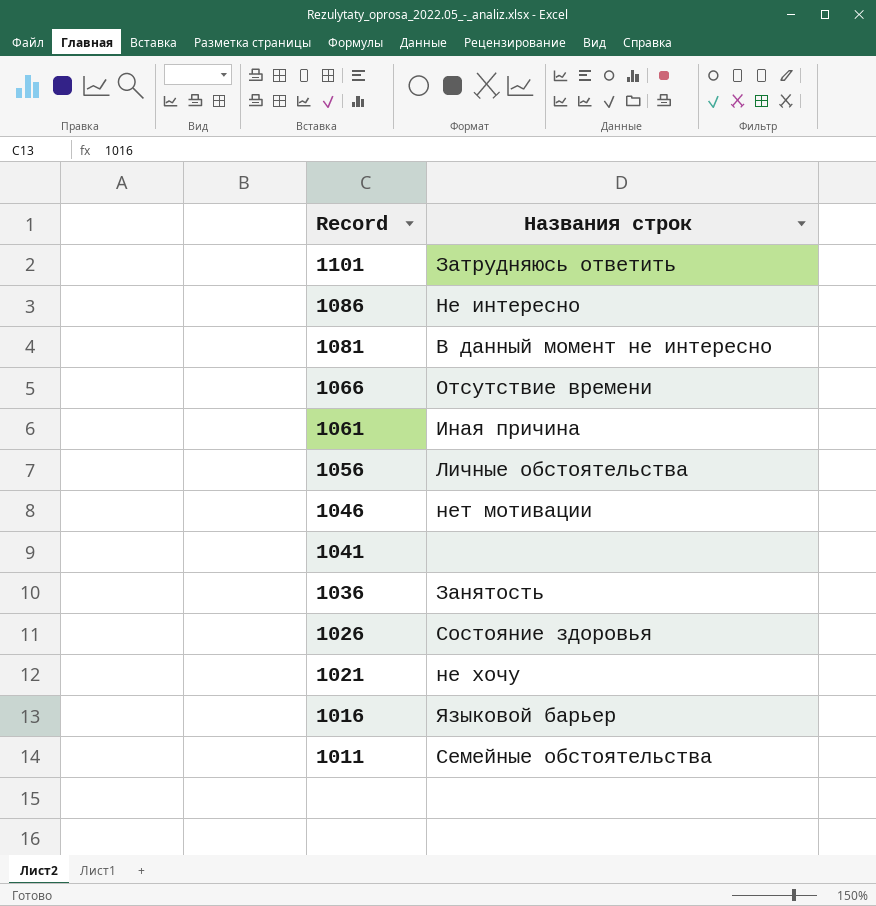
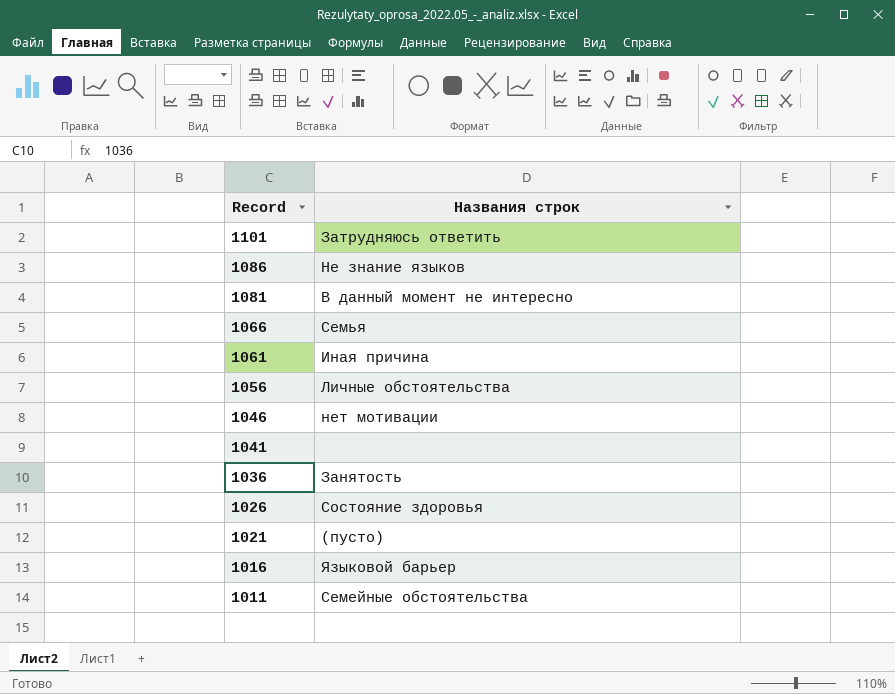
1086 | Названия строк: Не интересно -> Не знание языков
1066 | Названия строк: Отсутствие времени -> Семья
1021 | Названия строк: не хочу -> (пусто)

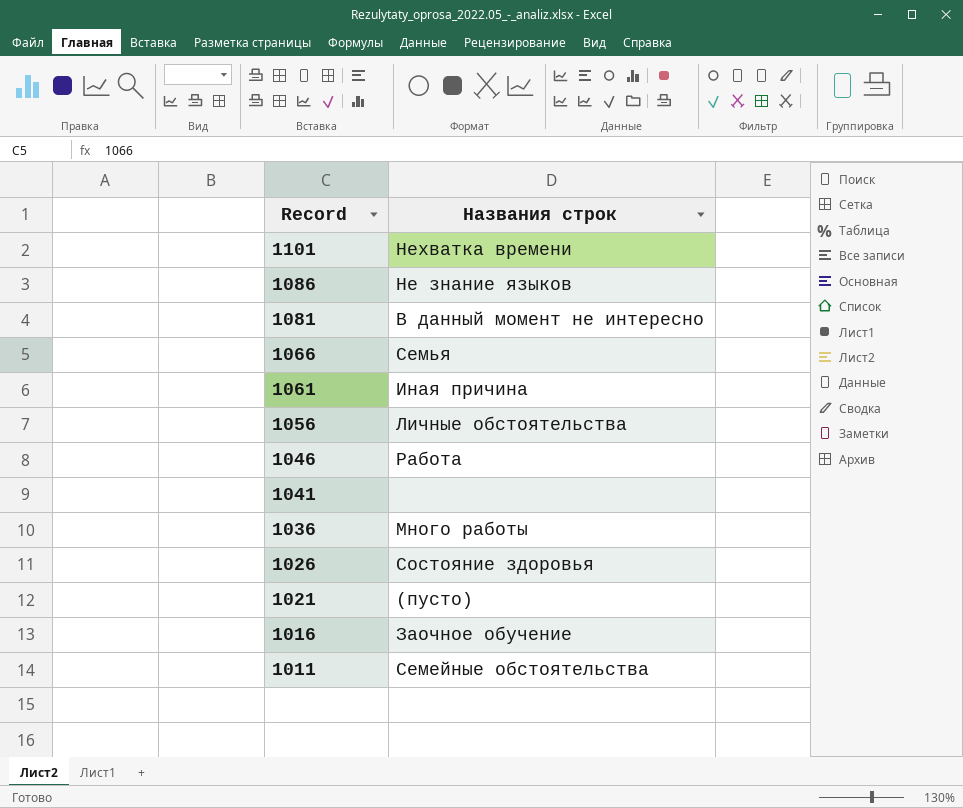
1101 | Названия строк: Затрудняюсь ответить -> Нехватка времени
1046 | Названия строк: нет мотивации -> Работа
1036 | Названия строк: Занятость -> Много работы
1016 | Названия строк: Языковой барьер -> Заочное обучение

